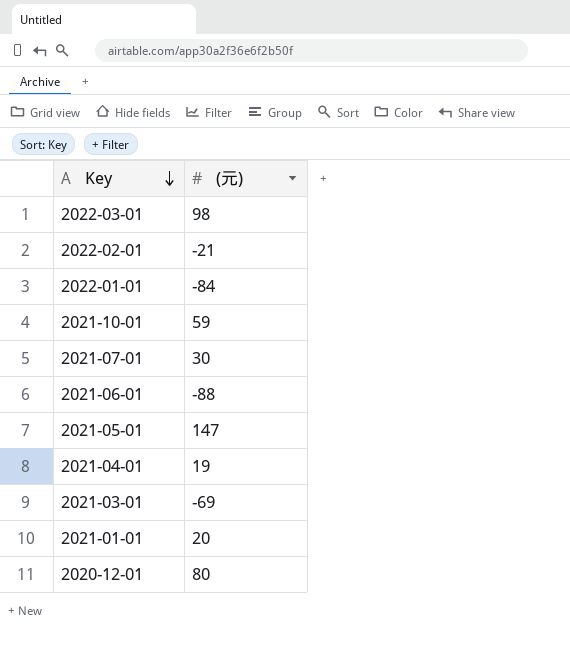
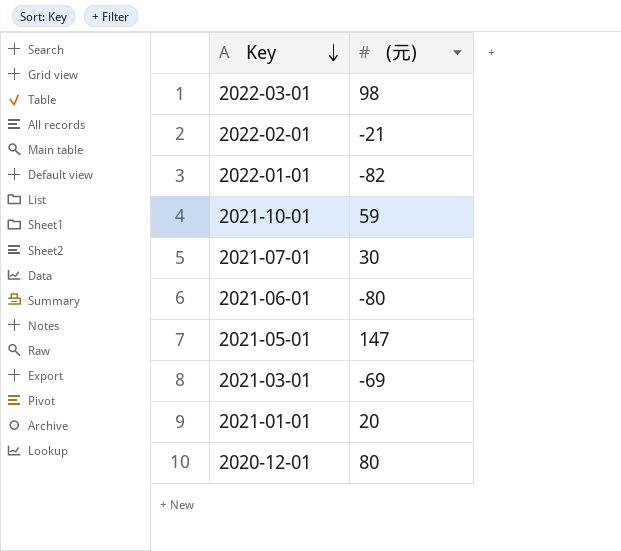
row 2021-04-01: 19 -> none
2022-01-01 | (元): -84 -> -82
2021-06-01 | (元): -88 -> -80

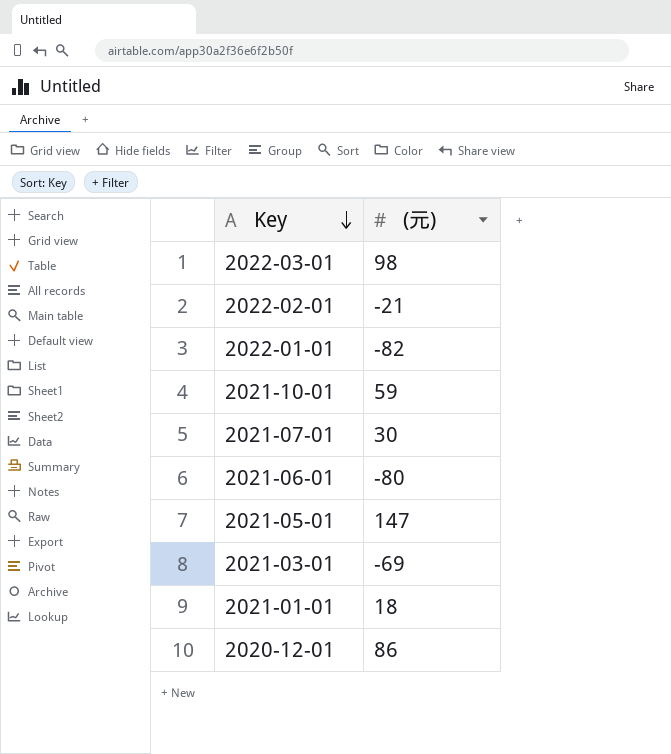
2021-01-01 | (元): 20 -> 18
2020-12-01 | (元): 80 -> 86

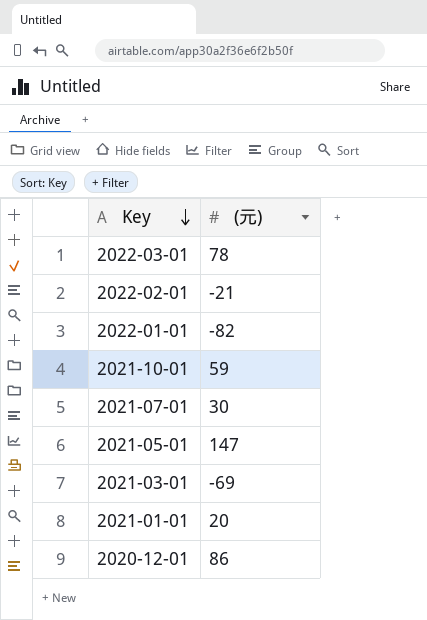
row 2021-06-01: -80 -> none
2022-03-01 | (元): 98 -> 78
2021-01-01 | (元): 18 -> 20

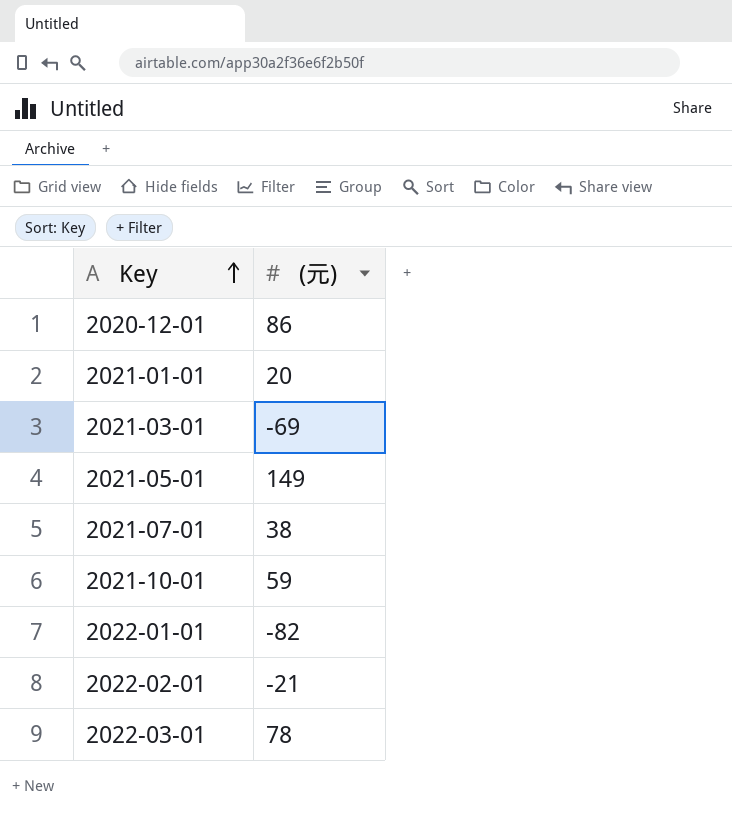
row order: Key descending -> Key ascending
2021-05-01 | (元): 147 -> 149
2021-07-01 | (元): 30 -> 38

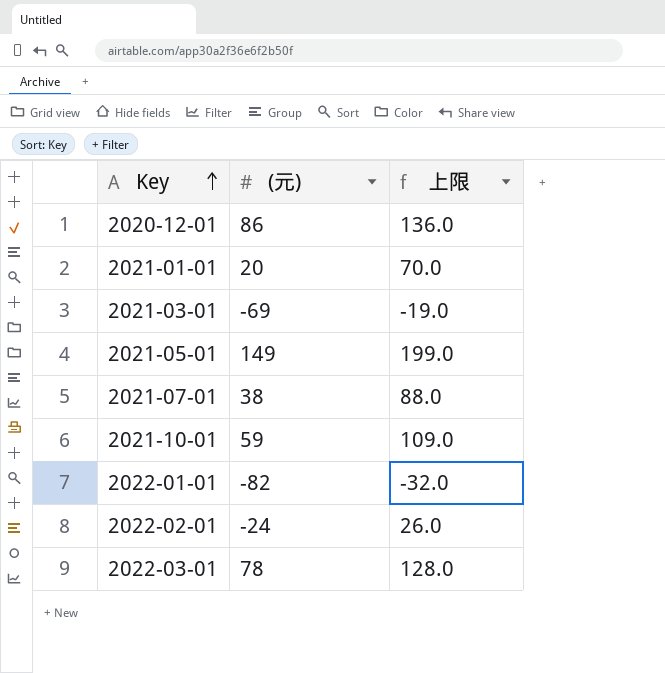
column 上限 | formula: none -> [(元)] + 50
2022-02-01 | (元): -21 -> -24

